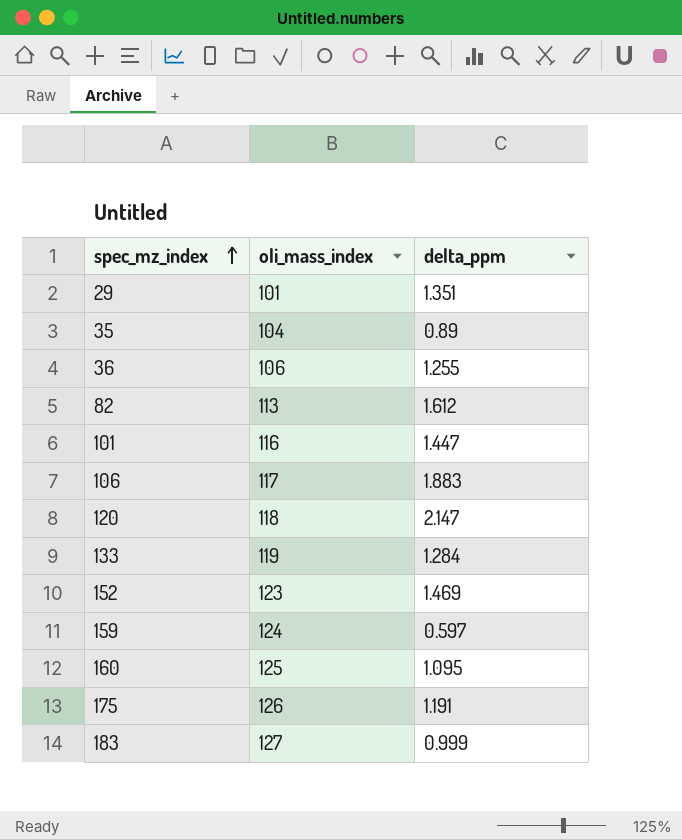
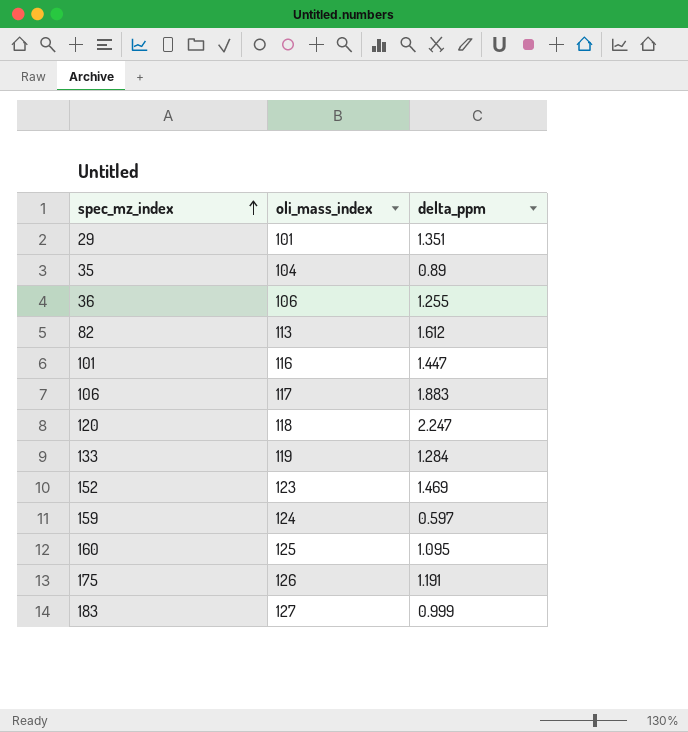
120 | delta_ppm: 2.147 -> 2.247

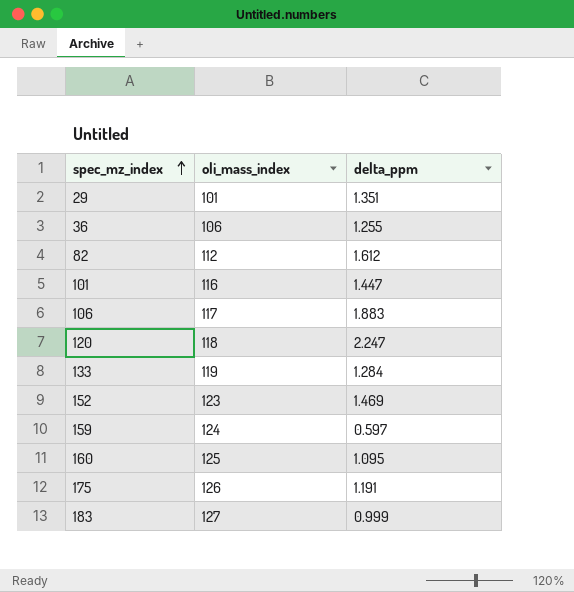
row 35: 104 | 0.89 -> none
82 | oli_mass_index: 113 -> 112

